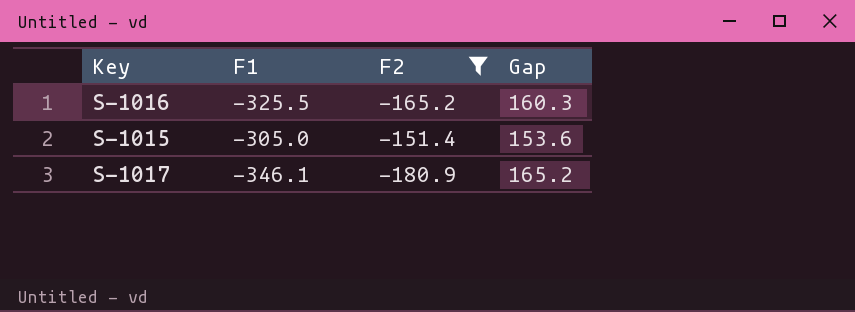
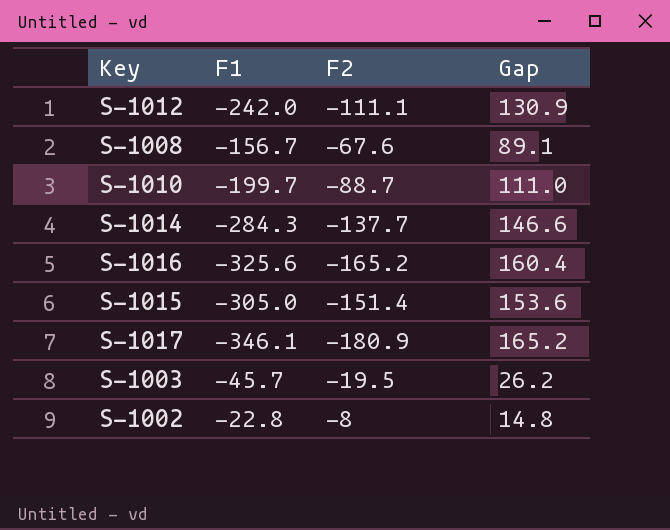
filter: F2 <= -151.4 -> none
S-1016 | F1: -325.5 -> -325.6
S-1016 | Gap: 160.3 -> 160.4

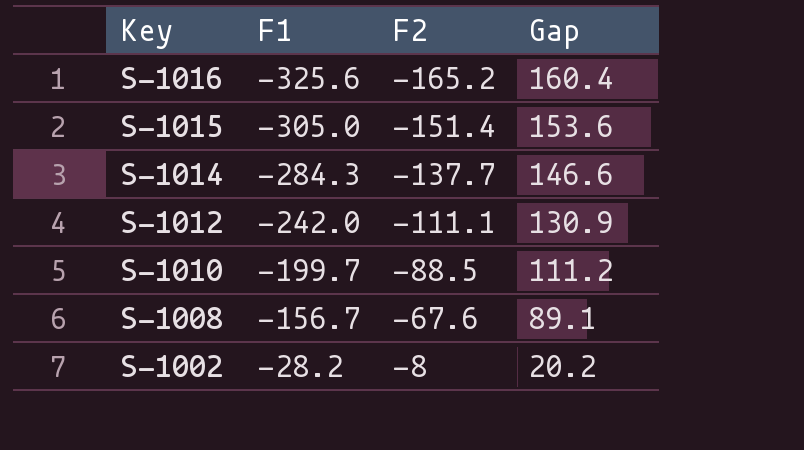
row order: none -> Key descending
row S-1017: -346.1 | -180.9 | 165.2 -> none
row S-1003: -45.7 | -19.5 | 26.2 -> none
S-1010 | F2: -88.7 -> -88.5
S-1010 | Gap: 111.0 -> 111.2
S-1002 | F1: -22.8 -> -28.2
S-1002 | Gap: 14.8 -> 20.2

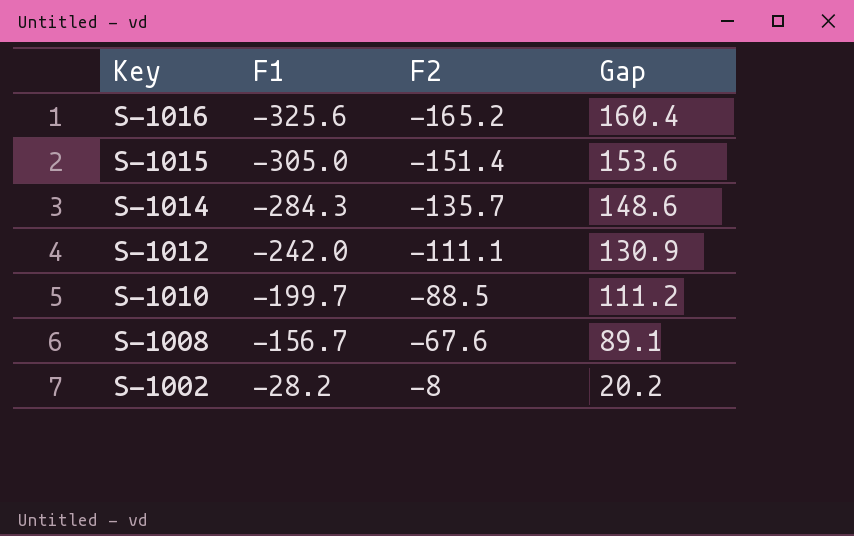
S-1014 | F2: -137.7 -> -135.7
S-1014 | Gap: 146.6 -> 148.6

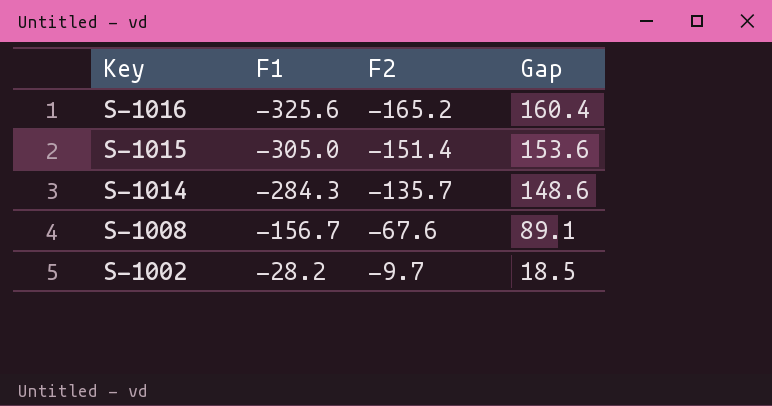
row S-1012: -242.0 | -111.1 | 130.9 -> none
row S-1010: -199.7 | -88.5 | 111.2 -> none
S-1002 | F2: -8 -> -9.7
S-1002 | Gap: 20.2 -> 18.5

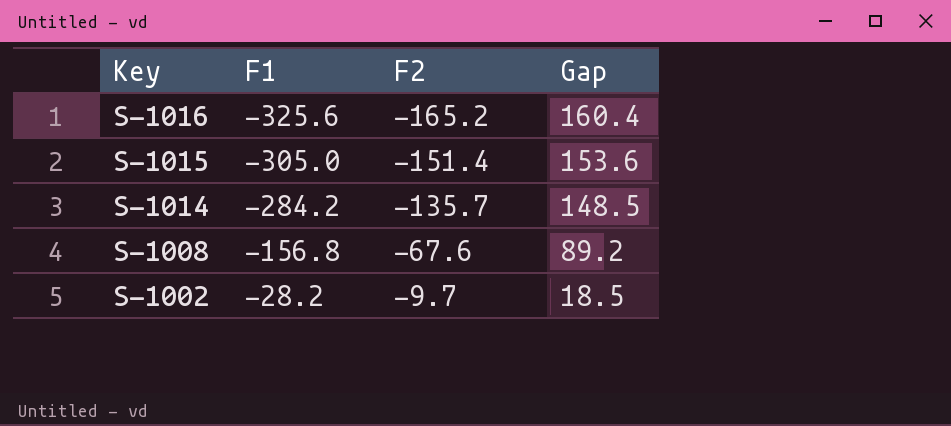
S-1014 | F1: -284.3 -> -284.2
S-1014 | Gap: 148.6 -> 148.5
S-1008 | F1: -156.7 -> -156.8
S-1008 | Gap: 89.1 -> 89.2

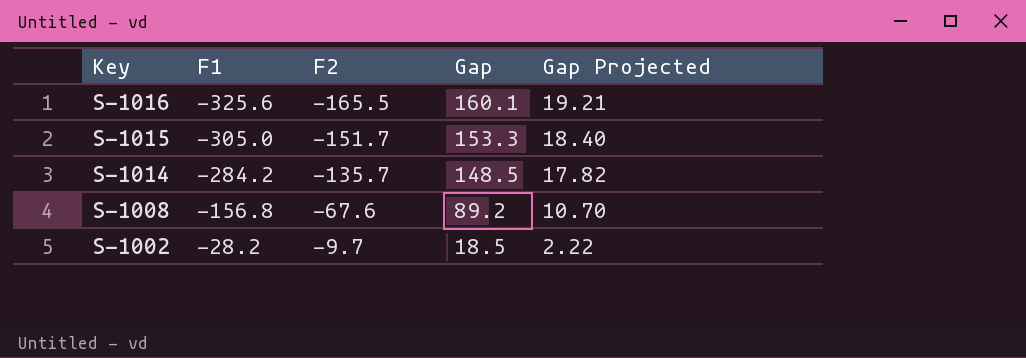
column Gap Projected | formula: none -> [Gap] * 0.12
S-1016 | F2: -165.2 -> -165.5
S-1016 | Gap: 160.4 -> 160.1
S-1015 | F2: -151.4 -> -151.7
S-1015 | Gap: 153.6 -> 153.3

